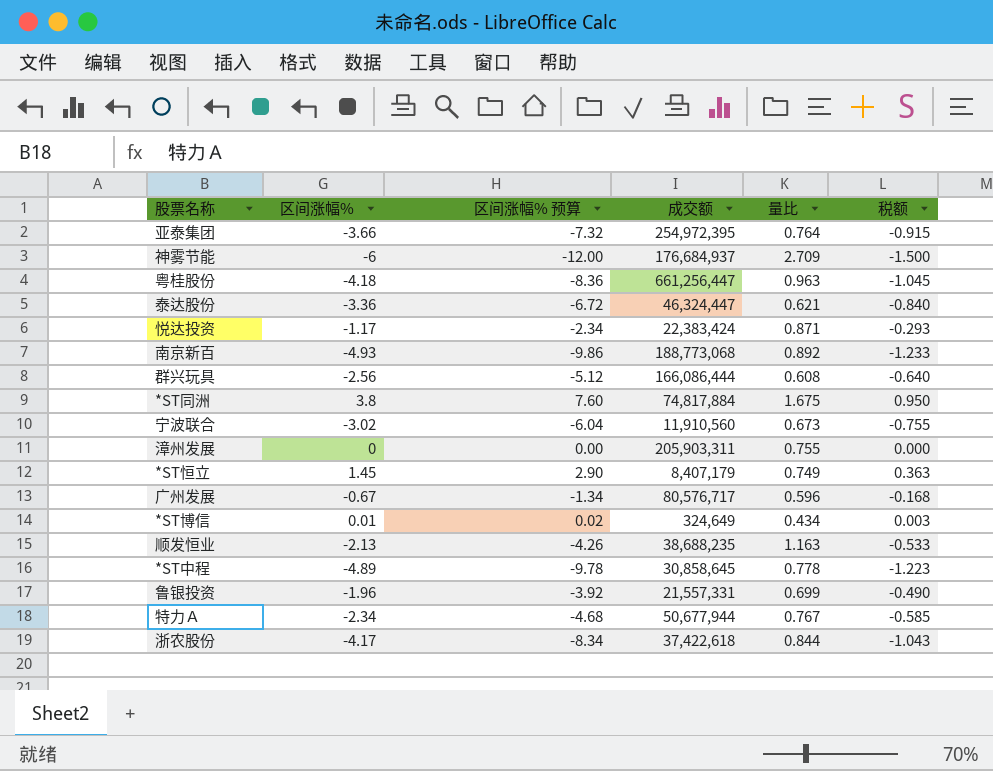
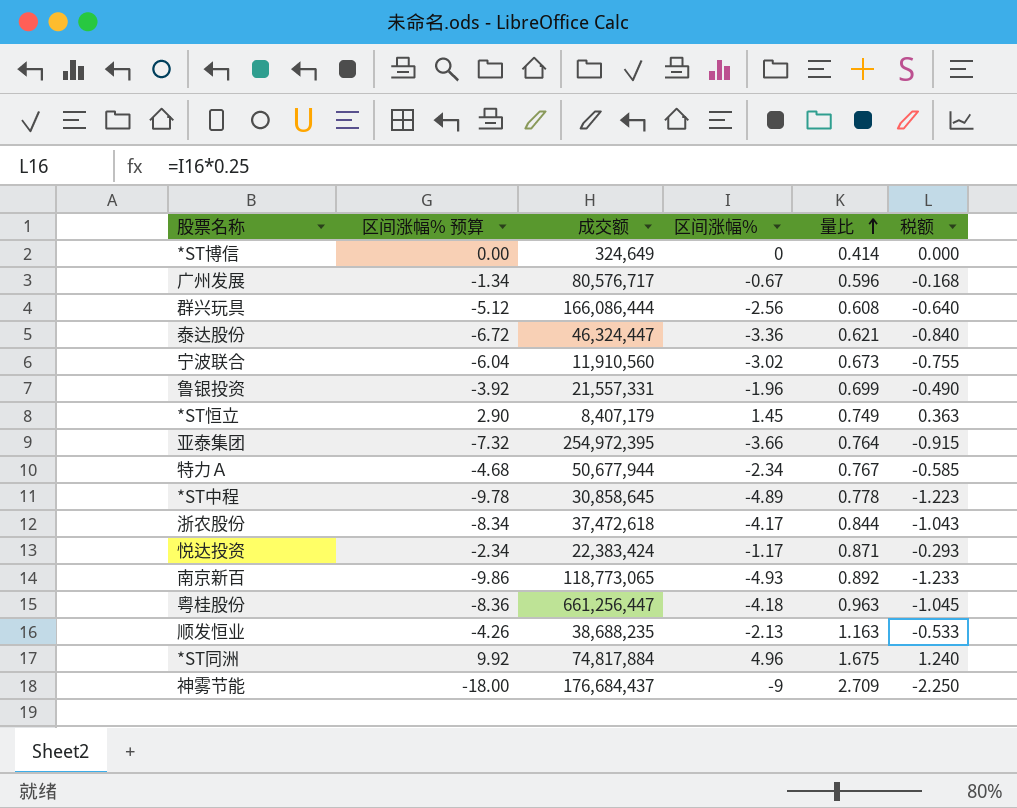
row order: none -> 量比 ascending
column 区间涨幅% | position: 2 -> 4
row 漳州发展: 0 | 0.00 | 205,903,311 | 0.755 | 0.000 -> none
*ST博信 | 区间涨幅% 预算: 0.02 -> 0.00
*ST博信 | 区间涨幅%: 0.01 -> 0
*ST博信 | 量比: 0.434 -> 0.414
*ST博信 | 税额: 0.003 -> 0.000
浙农股份 | 成交额: 37,422,618 -> 37,472,618
南京新百 | 成交额: 188,773,068 -> 118,773,065
*ST同洲 | 区间涨幅% 预算: 7.60 -> 9.92
*ST同洲 | 区间涨幅%: 3.8 -> 4.96
*ST同洲 | 税额: 0.950 -> 1.240
神雾节能 | 区间涨幅% 预算: -12.00 -> -18.00
神雾节能 | 成交额: 176,684,937 -> 176,684,437
神雾节能 | 区间涨幅%: -6 -> -9
神雾节能 | 税额: -1.500 -> -2.250

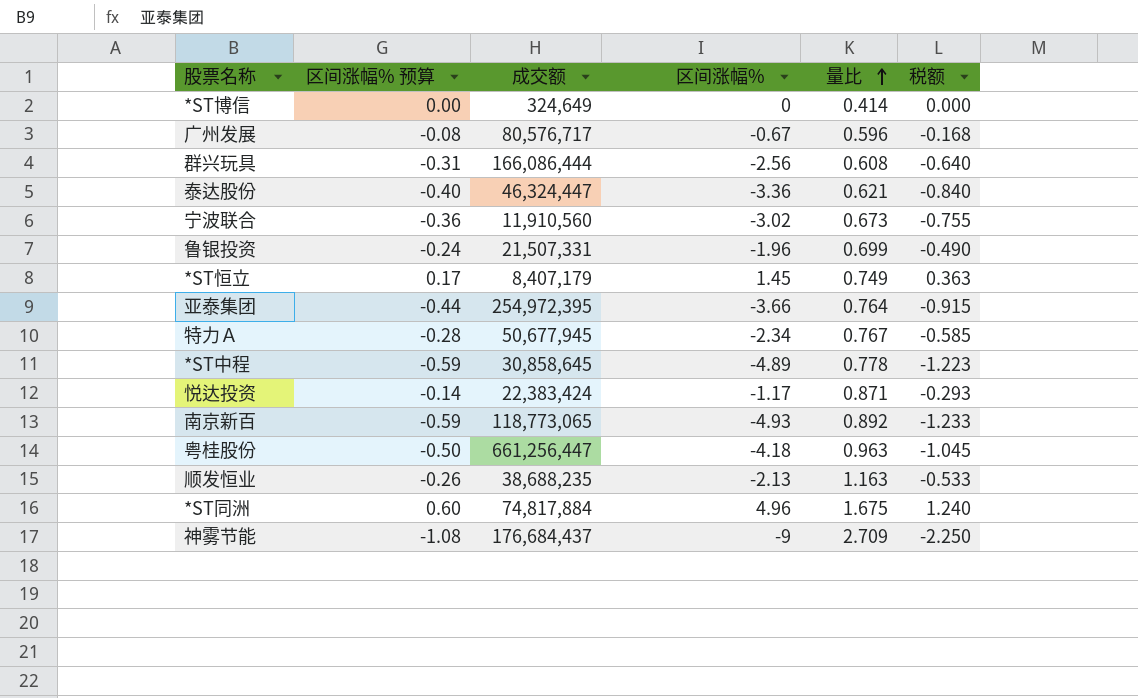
column 区间涨幅% 预算 | formula: [区间涨幅%] * 2 -> [区间涨幅%] * 0.12
row 浙农股份: -8.34 | 37,472,618 | -4.17 | 0.844 | -1.043 -> none
鲁银投资 | 成交额: 21,557,331 -> 21,507,331
特力Ａ | 成交额: 50,677,944 -> 50,677,945

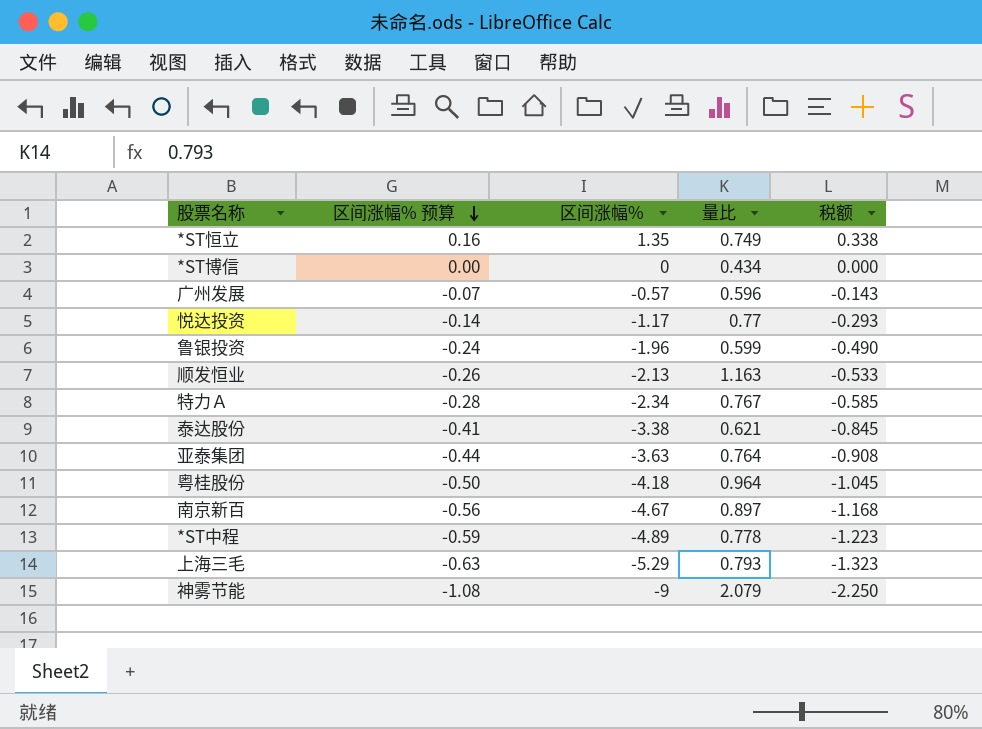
row order: 量比 ascending -> 区间涨幅% 预算 descending
column 成交额 | position: 3 -> none
row 群兴玩具: -0.31 | 166,086,444 | -2.56 | 0.608 | -0.640 -> none
row 宁波联合: -0.36 | 11,910,560 | -3.02 | 0.673 | -0.755 -> none
row *ST同洲: 0.60 | 74,817,884 | 4.96 | 1.675 | 1.240 -> none
*ST恒立 | 区间涨幅% 预算: 0.17 -> 0.16
*ST恒立 | 区间涨幅%: 1.45 -> 1.35
*ST恒立 | 税额: 0.363 -> 0.338
*ST博信 | 量比: 0.414 -> 0.434
广州发展 | 区间涨幅% 预算: -0.08 -> -0.07
广州发展 | 区间涨幅%: -0.67 -> -0.57
广州发展 | 税额: -0.168 -> -0.143
悦达投资 | 量比: 0.871 -> 0.77
鲁银投资 | 量比: 0.699 -> 0.599
泰达股份 | 区间涨幅% 预算: -0.40 -> -0.41
泰达股份 | 区间涨幅%: -3.36 -> -3.38
泰达股份 | 税额: -0.840 -> -0.845
亚泰集团 | 区间涨幅%: -3.66 -> -3.63
亚泰集团 | 税额: -0.915 -> -0.908
粤桂股份 | 量比: 0.963 -> 0.964
南京新百 | 区间涨幅% 预算: -0.59 -> -0.56
南京新百 | 区间涨幅%: -4.93 -> -4.67
南京新百 | 量比: 0.892 -> 0.897
南京新百 | 税额: -1.233 -> -1.168
row 上海三毛: none -> -0.63 | -5.29 | 0.793 | -1.323
神雾节能 | 量比: 2.709 -> 2.079

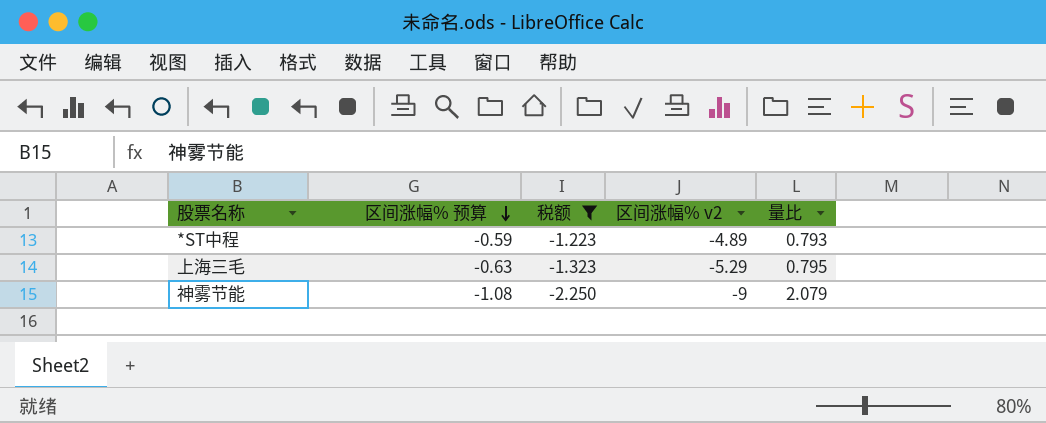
filter: none -> 税额 <= -1.223
column 税额 | position: 5 -> 3
column name: 区间涨幅% -> 区间涨幅% v2
*ST中程 | 量比: 0.778 -> 0.793
上海三毛 | 量比: 0.793 -> 0.795

